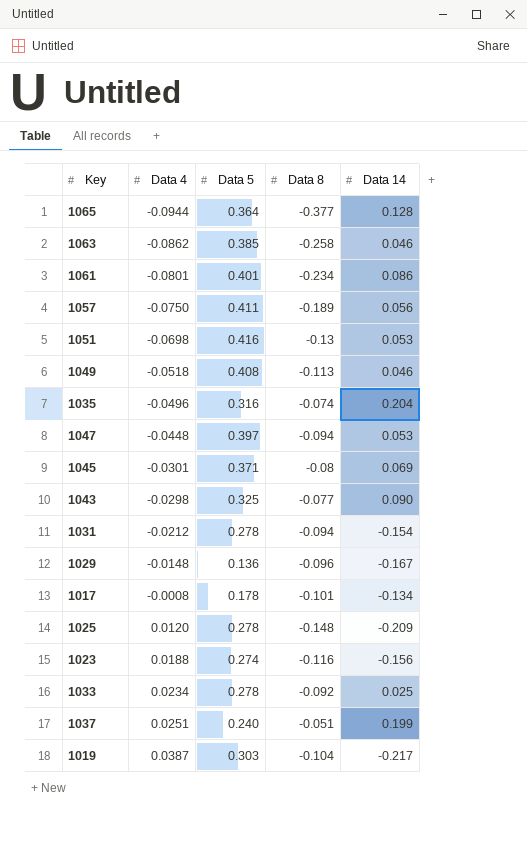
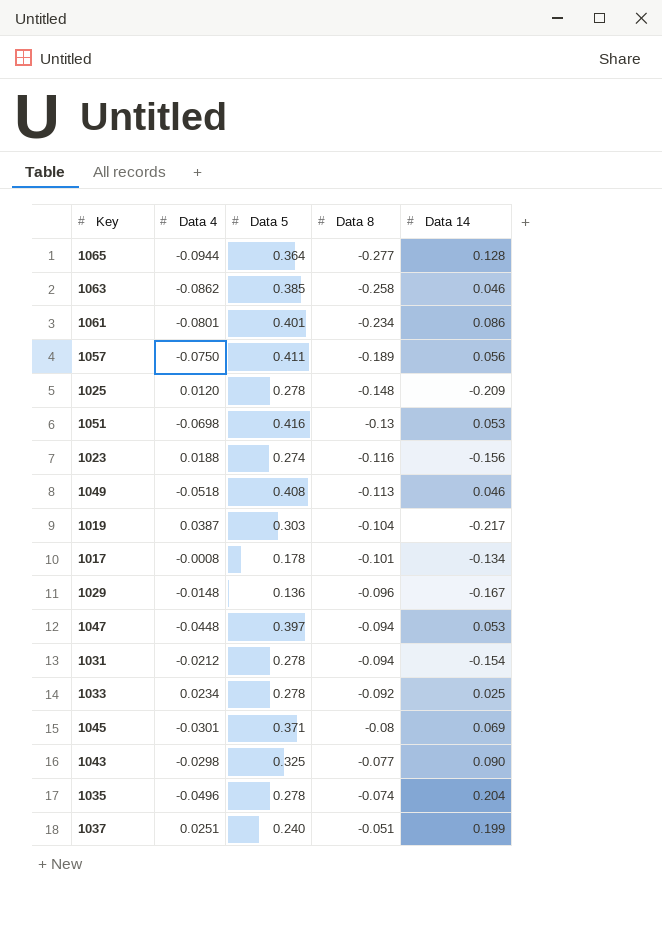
row order: Data 4 ascending -> Data 8 ascending
1065 | Data 8: -0.377 -> -0.277
1035 | Data 5: 0.316 -> 0.278

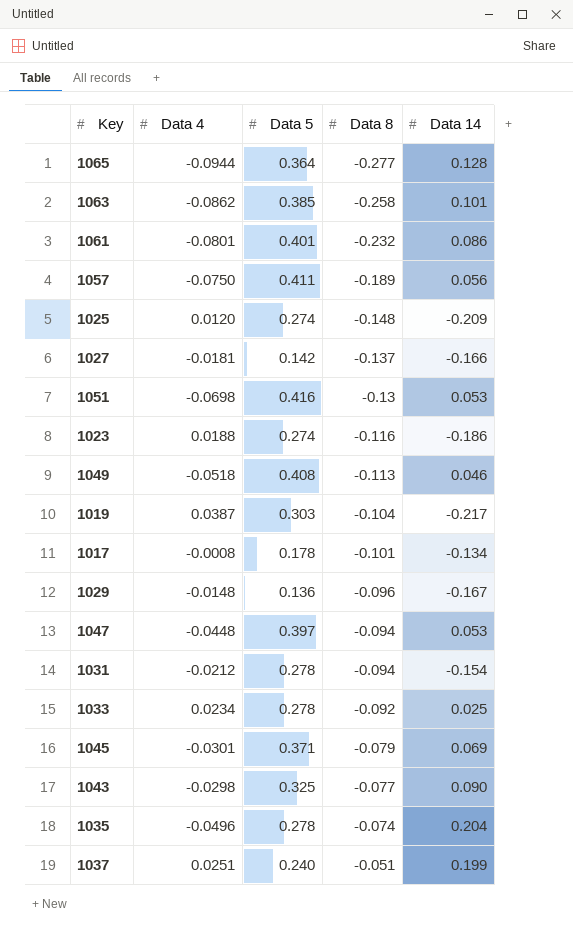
1063 | Data 14: 0.046 -> 0.101
1061 | Data 8: -0.234 -> -0.232
1025 | Data 5: 0.278 -> 0.274
row 1027: none -> -0.0181 | 0.142 | -0.137 | -0.166
1023 | Data 14: -0.156 -> -0.186
1045 | Data 8: -0.08 -> -0.079

